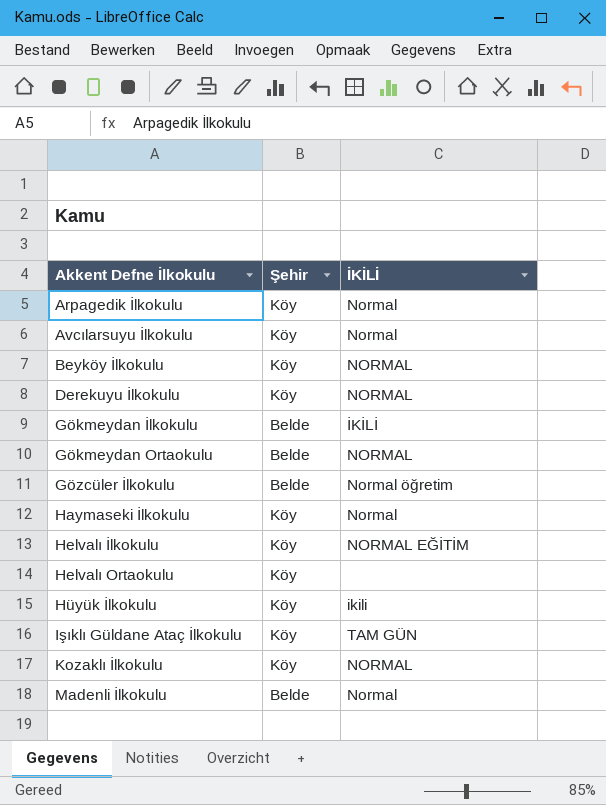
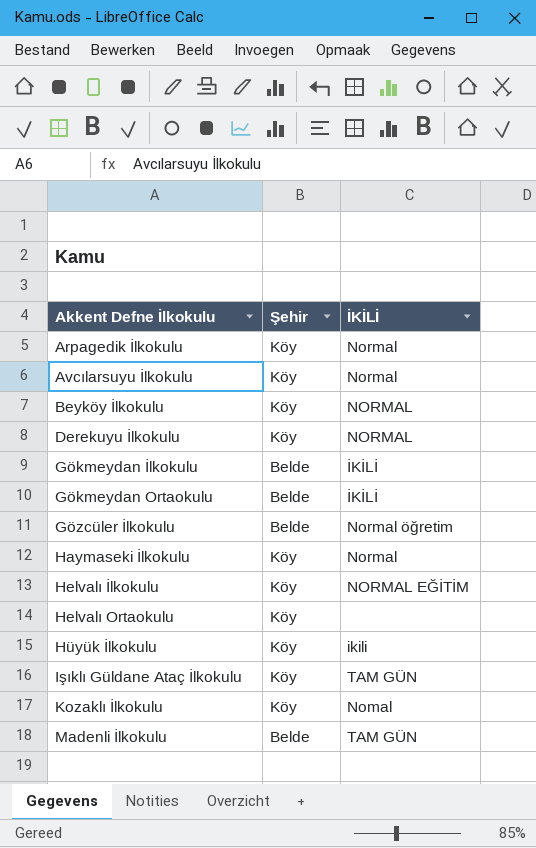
Gökmeydan Ortaokulu | İKİLİ: NORMAL -> İKİLİ
Kozaklı İlkokulu | İKİLİ: NORMAL -> Nomal
Madenli İlkokulu | İKİLİ: Normal -> TAM GÜN

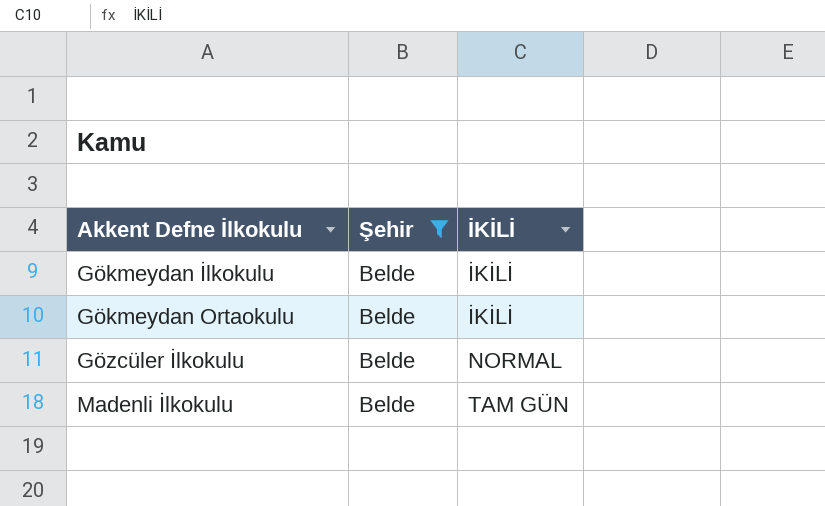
filter: none -> Şehir = Belde
Gözcüler İlkokulu | İKİLİ: Normal öğretim -> NORMAL

